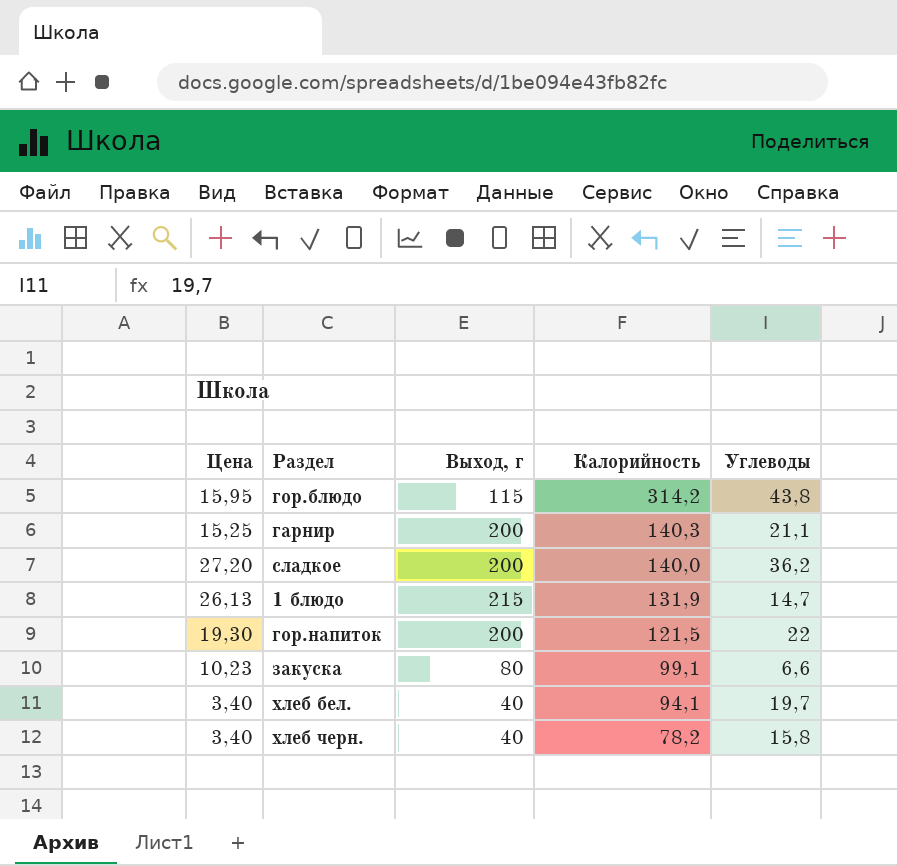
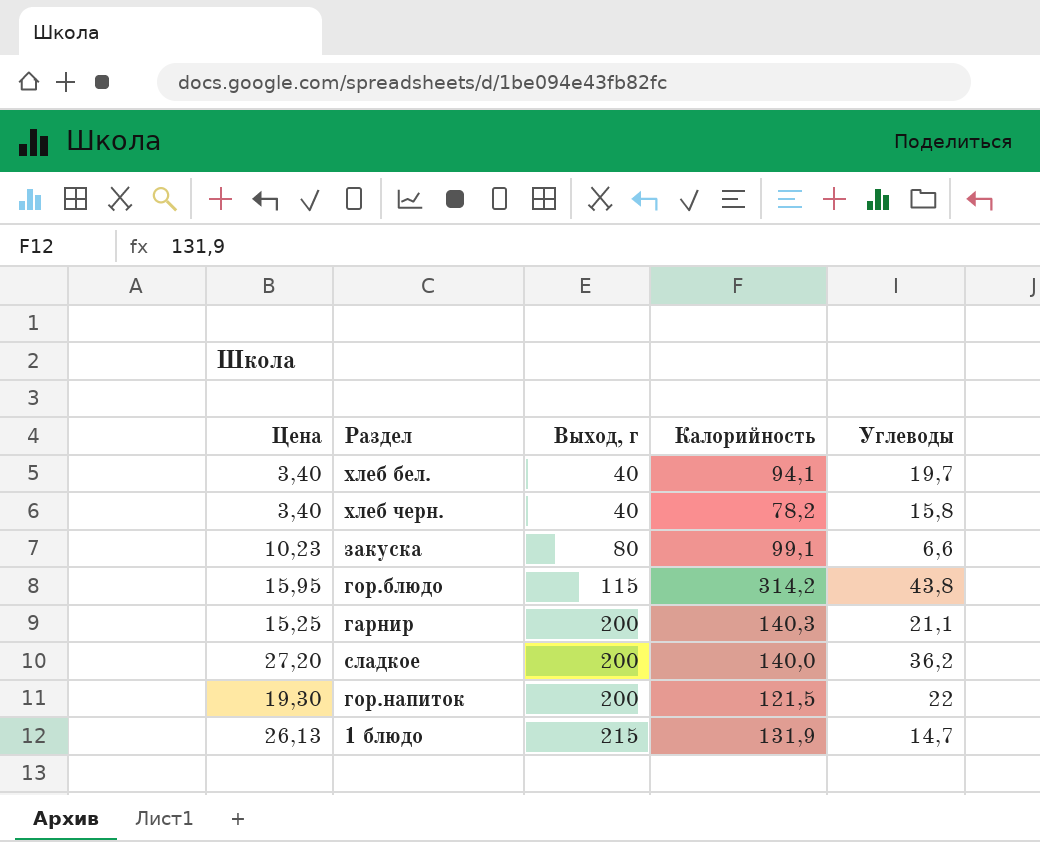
row order: Калорийность descending -> Выход, г ascending

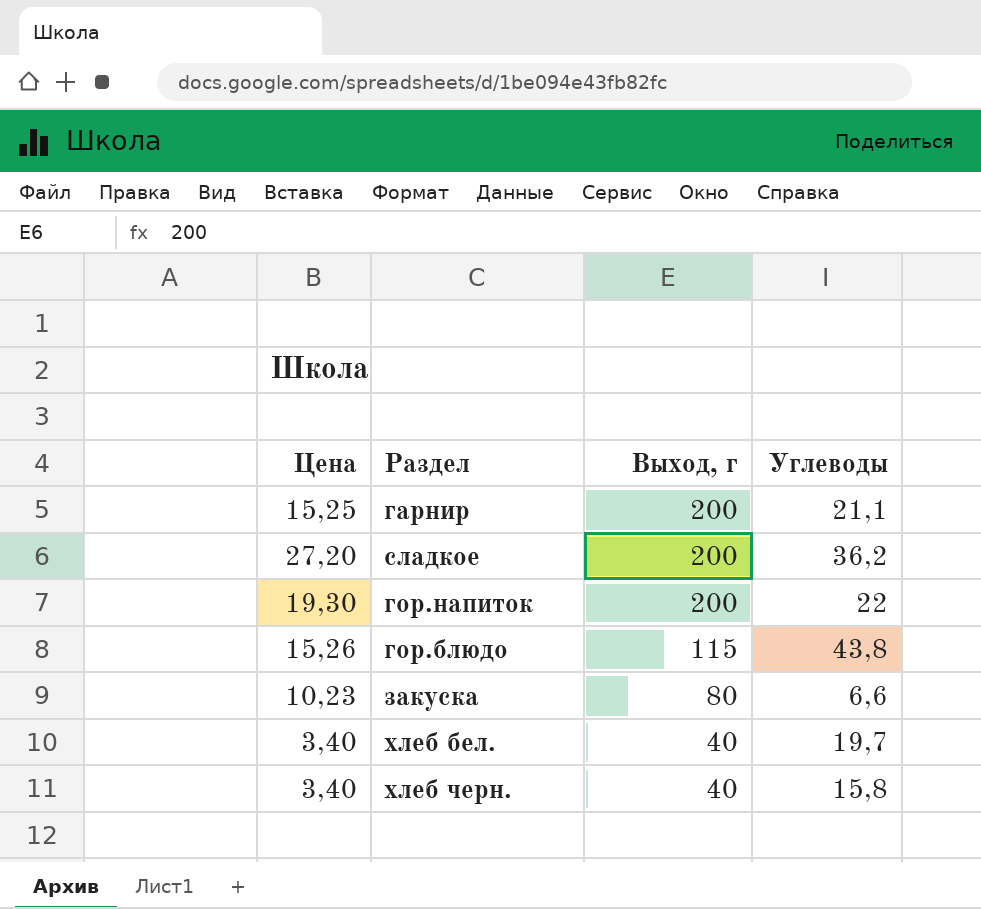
row order: Выход, г ascending -> Выход, г descending
column Калорийность | position: 4 -> none
row 1 блюдо: 26,13 | 215 | 131,9 | 14,7 -> none
гор.блюдо | Цена: 15,95 -> 15,26

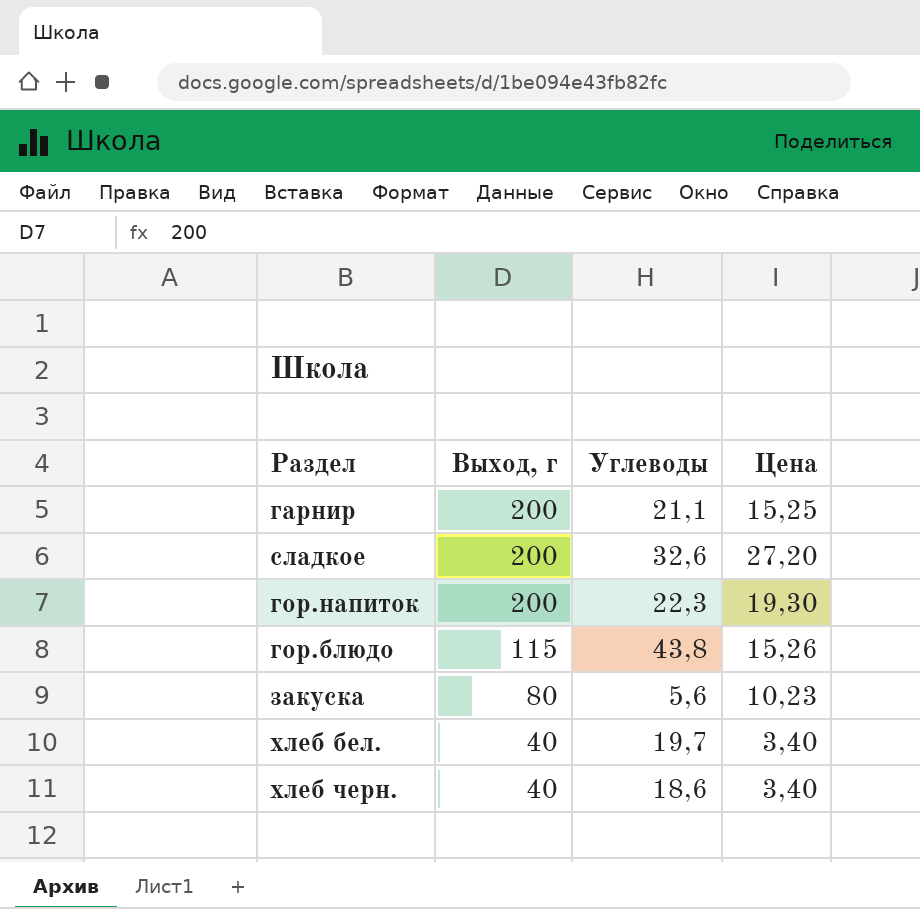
column Цена | position: 1 -> 4
сладкое | Углеводы: 36,2 -> 32,6
гор.напиток | Углеводы: 22 -> 22,3
закуска | Углеводы: 6,6 -> 5,6
хлеб черн. | Углеводы: 15,8 -> 18,6

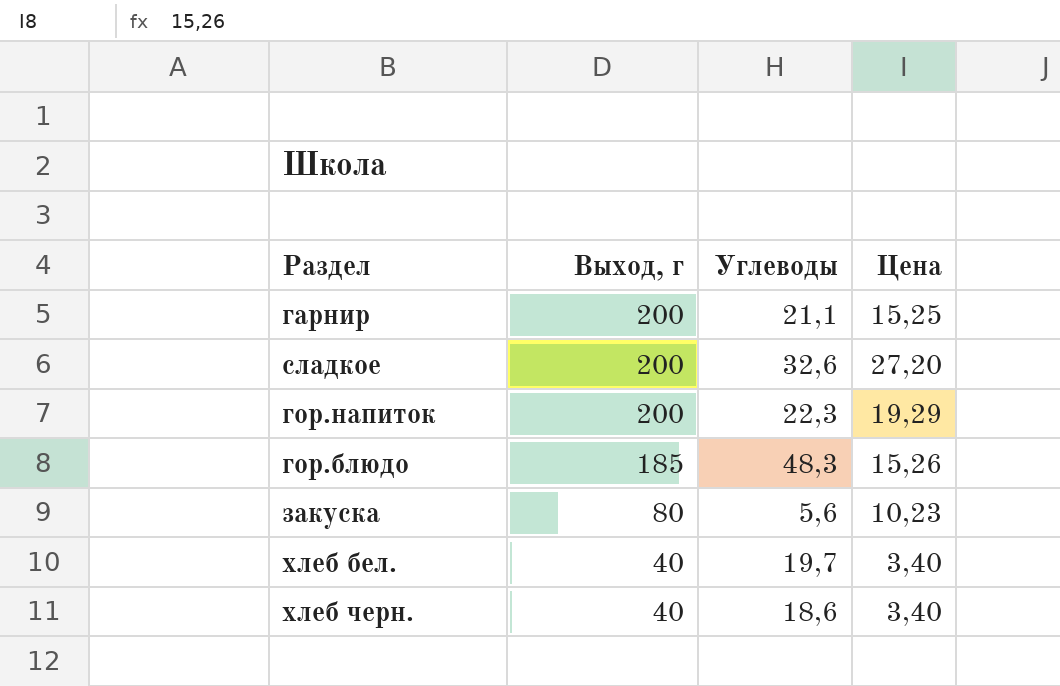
гор.напиток | Цена: 19,30 -> 19,29
гор.блюдо | Выход, г: 115 -> 185
гор.блюдо | Углеводы: 43,8 -> 48,3

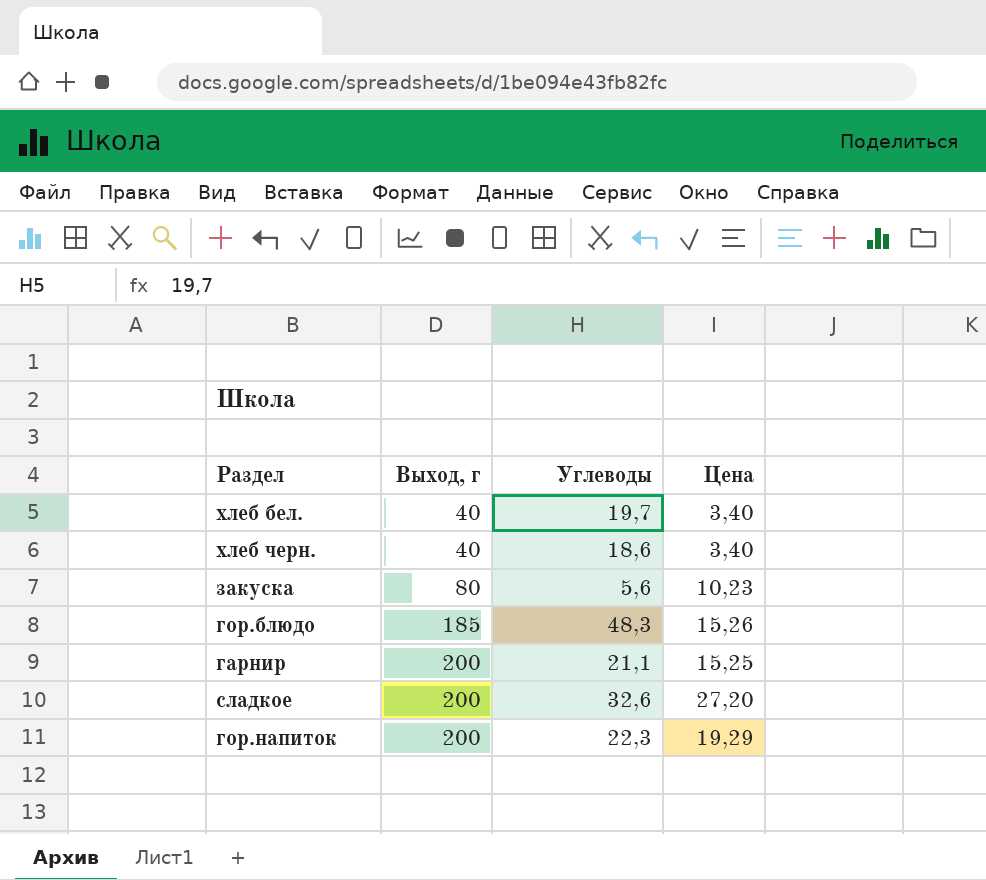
row order: Выход, г descending -> Выход, г ascending

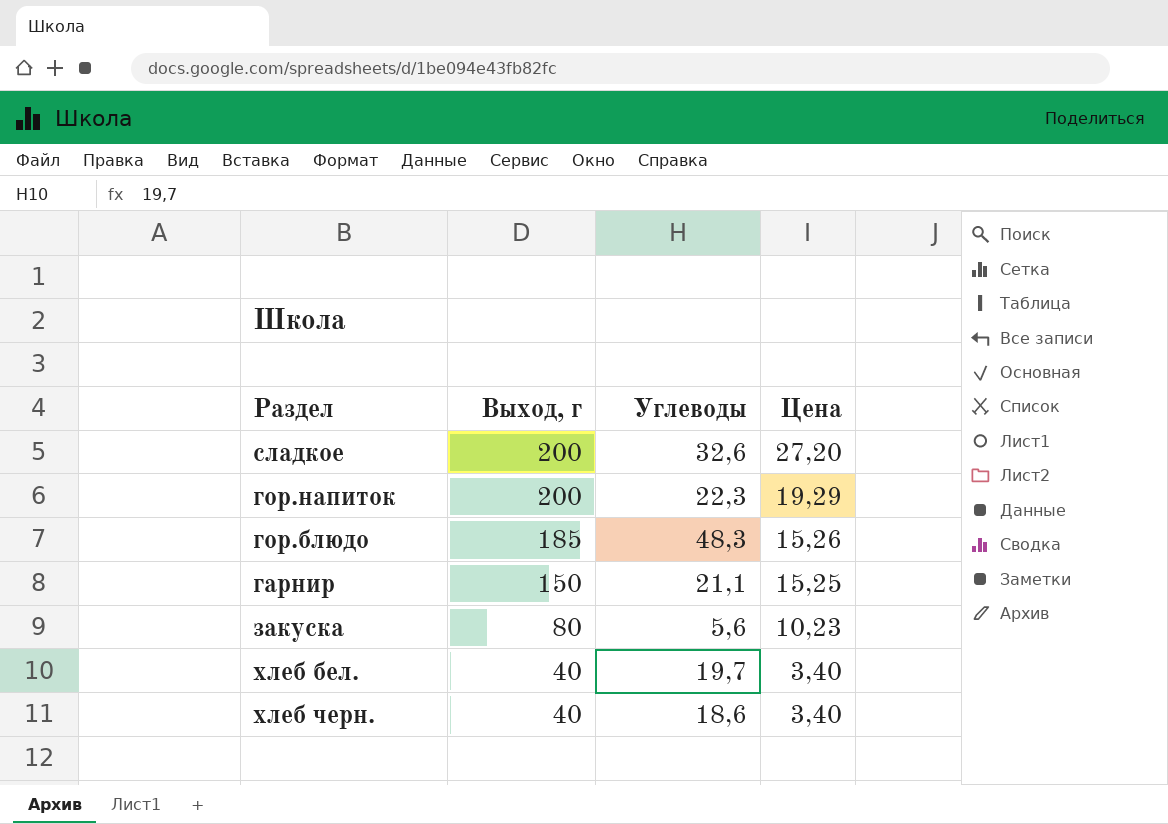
row order: Выход, г ascending -> Выход, г descending
гарнир | Выход, г: 200 -> 150

